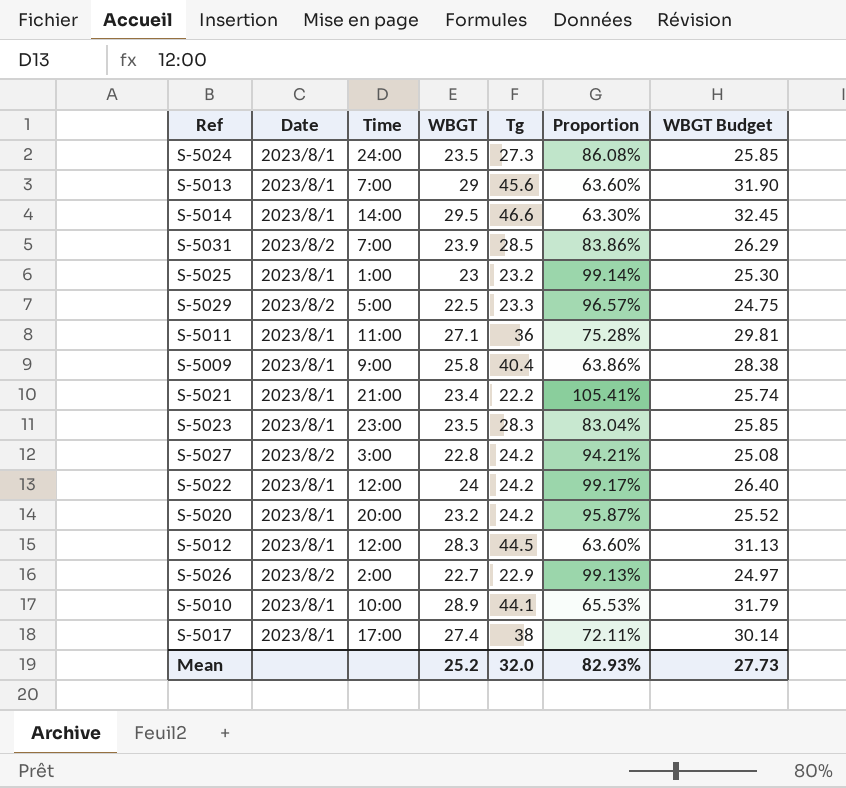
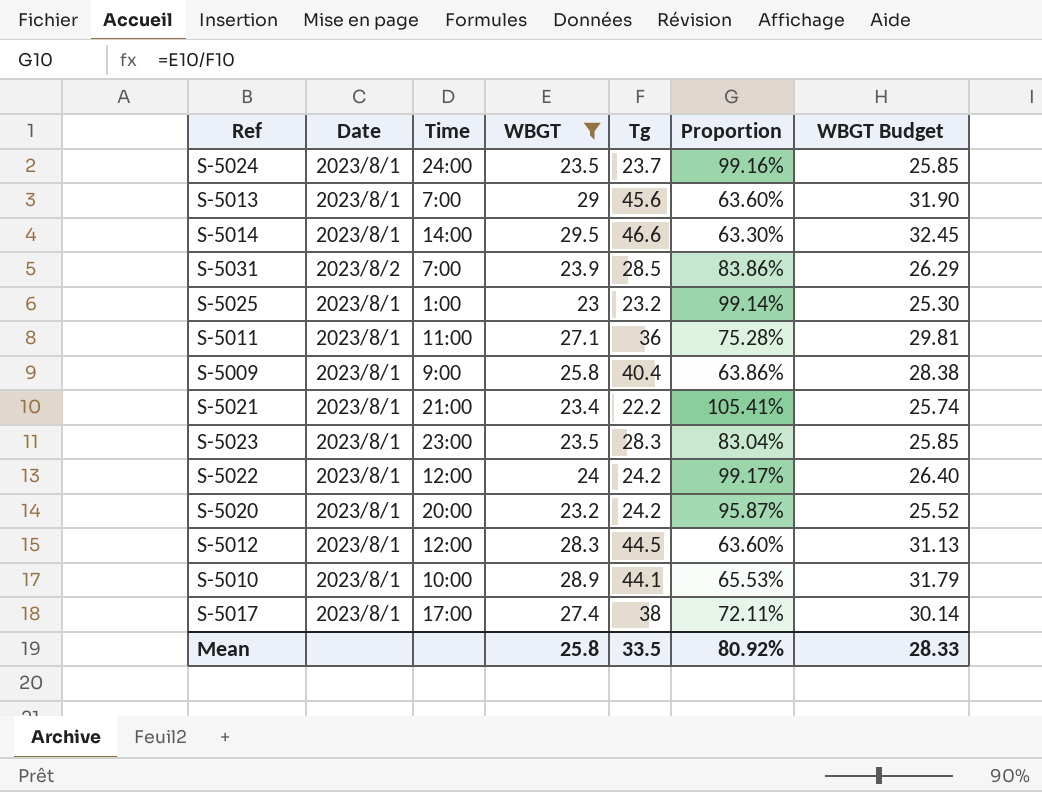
filter: none -> WBGT >= 23
S-5024 | Tg: 27.3 -> 23.7
S-5024 | Proportion: 86.08% -> 99.16%
Mean | WBGT: 25.2 -> 25.8
Mean | Tg: 32.0 -> 33.5
Mean | Proportion: 82.93% -> 80.92%
Mean | WBGT Budget: 27.73 -> 28.33

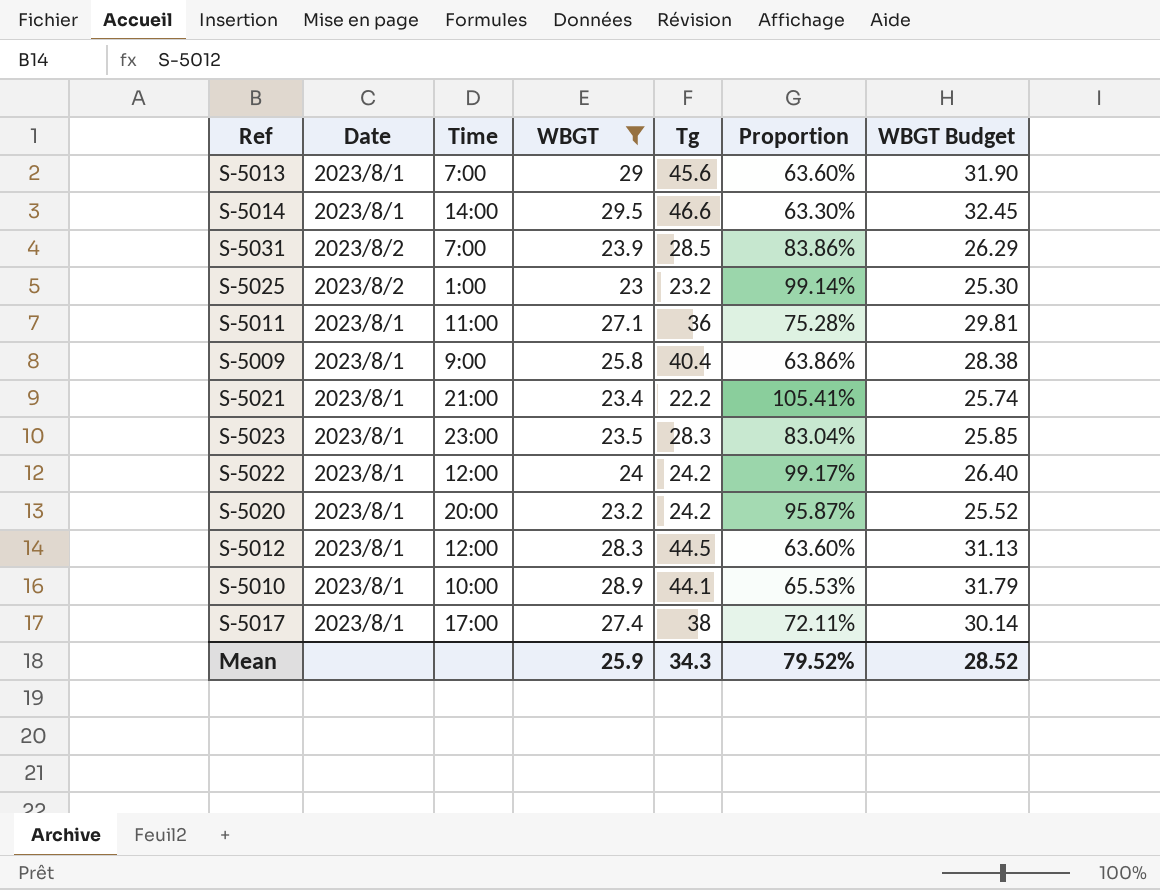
row S-5024: 2023/8/1 | 24:00 | 23.5 | 23.7 | 99.16% | 25.85 -> none
S-5025 | Date: 2023/8/1 -> 2023/8/2
Mean | WBGT: 25.8 -> 25.9
Mean | Tg: 33.5 -> 34.3
Mean | Proportion: 80.92% -> 79.52%
Mean | WBGT Budget: 28.33 -> 28.52

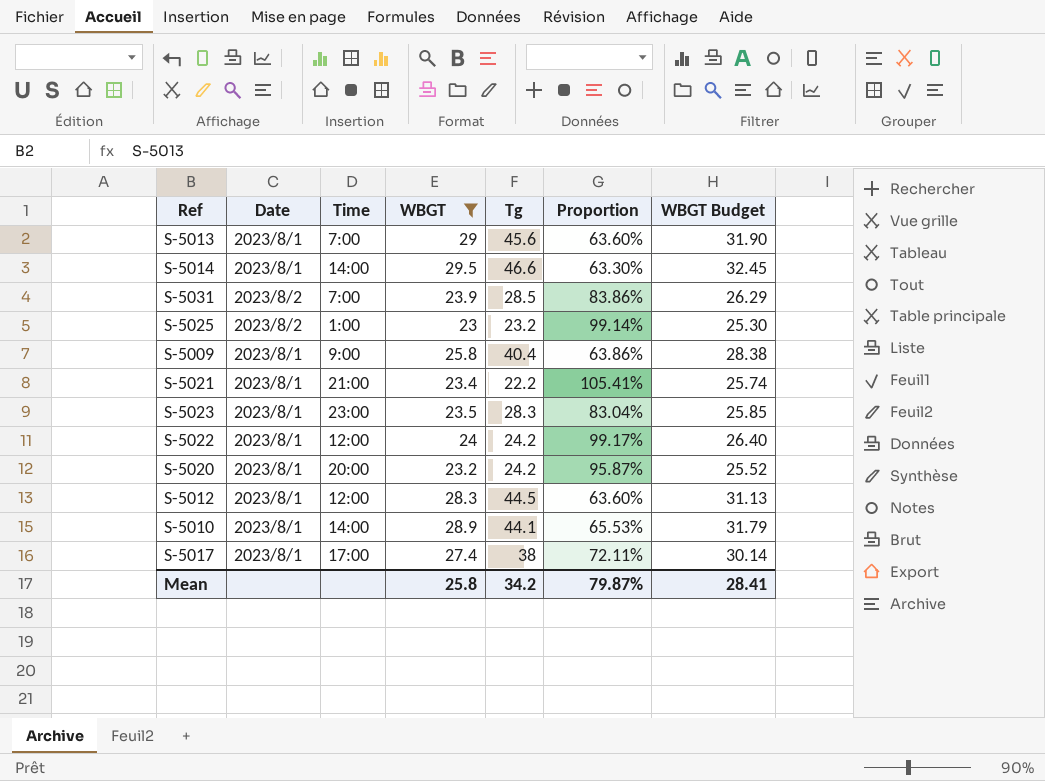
row S-5011: 2023/8/1 | 11:00 | 27.1 | 36 | 75.28% | 29.81 -> none
S-5010 | Time: 10:00 -> 14:00
Mean | WBGT: 25.9 -> 25.8
Mean | Tg: 34.3 -> 34.2
Mean | Proportion: 79.52% -> 79.87%
Mean | WBGT Budget: 28.52 -> 28.41

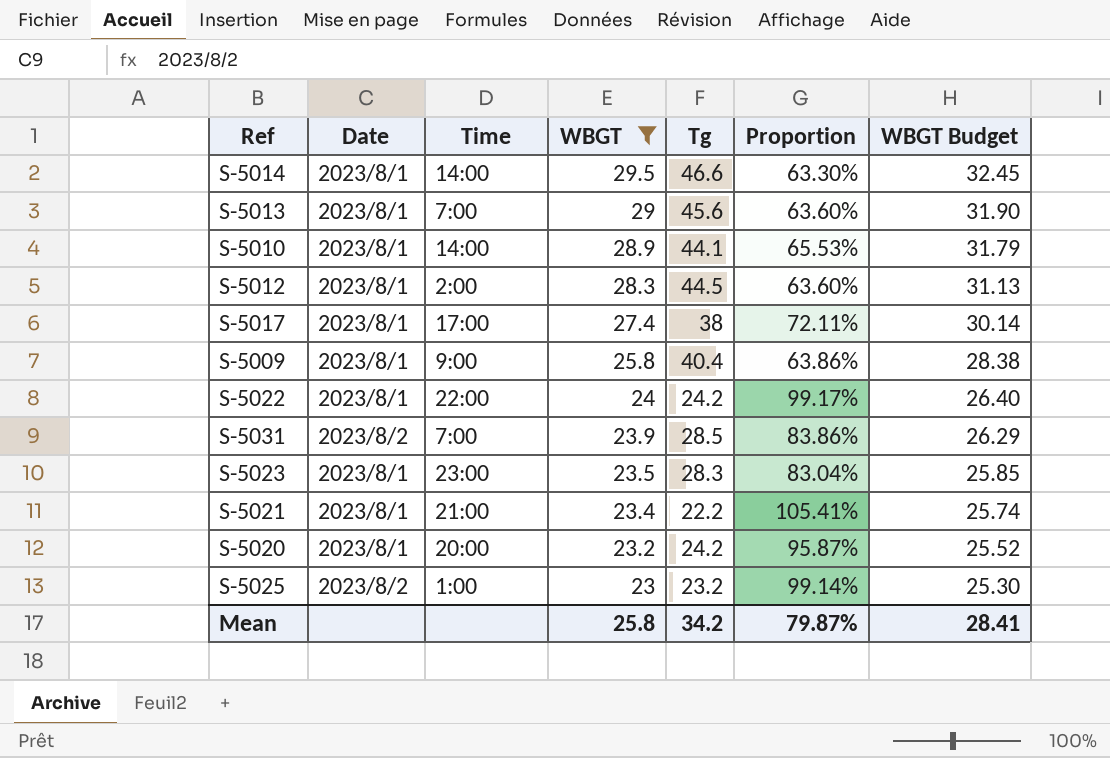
row order: none -> WBGT descending
S-5012 | Time: 12:00 -> 2:00
S-5022 | Time: 12:00 -> 22:00

